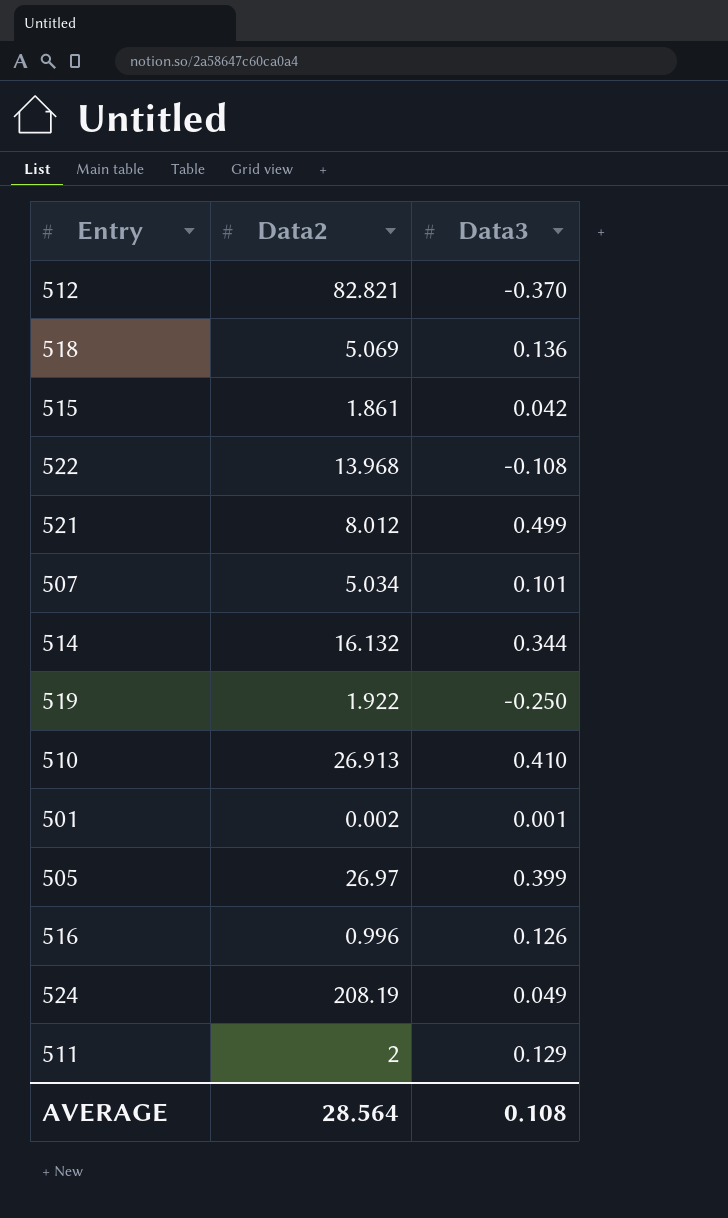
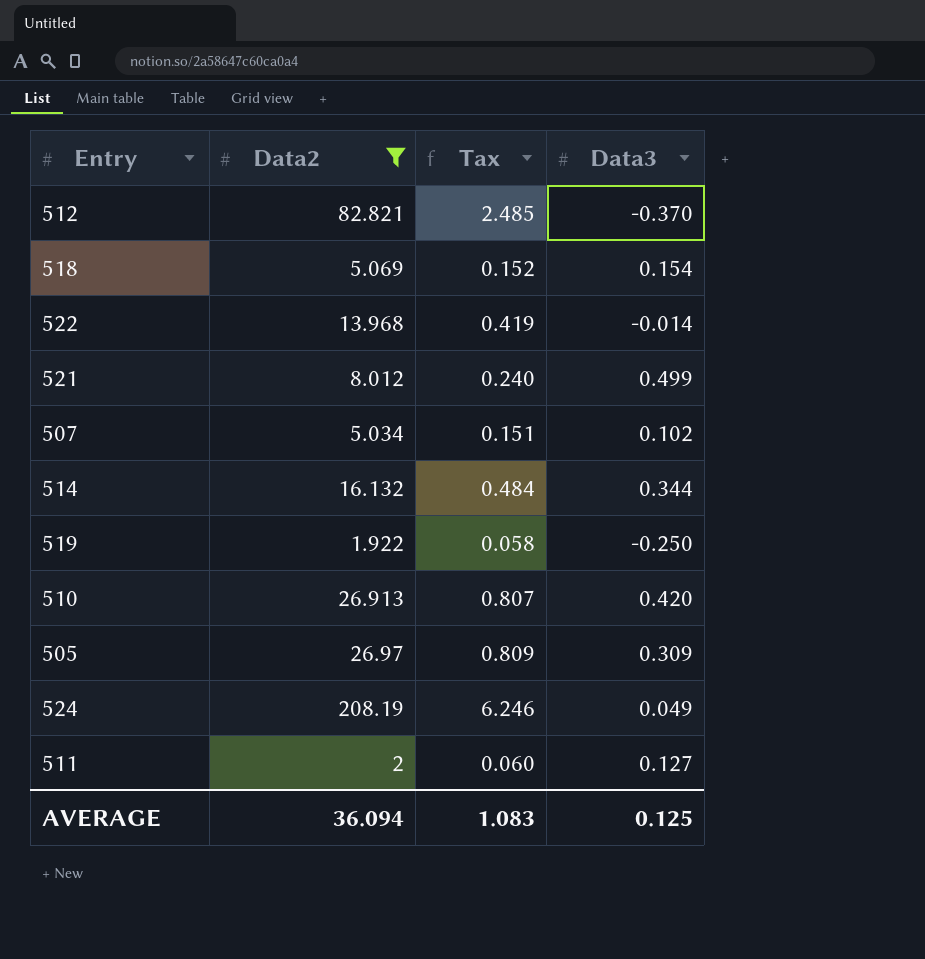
filter: none -> Data2 >= 1.922
column Tax | formula: none -> [Data2] * 0.03
518 | Data3: 0.136 -> 0.154
522 | Data3: -0.108 -> -0.014
507 | Data3: 0.101 -> 0.102
510 | Data3: 0.410 -> 0.420
505 | Data3: 0.399 -> 0.309
511 | Data3: 0.129 -> 0.127
AVERAGE | Data2: 28.564 -> 36.094
AVERAGE | Data3: 0.108 -> 0.125

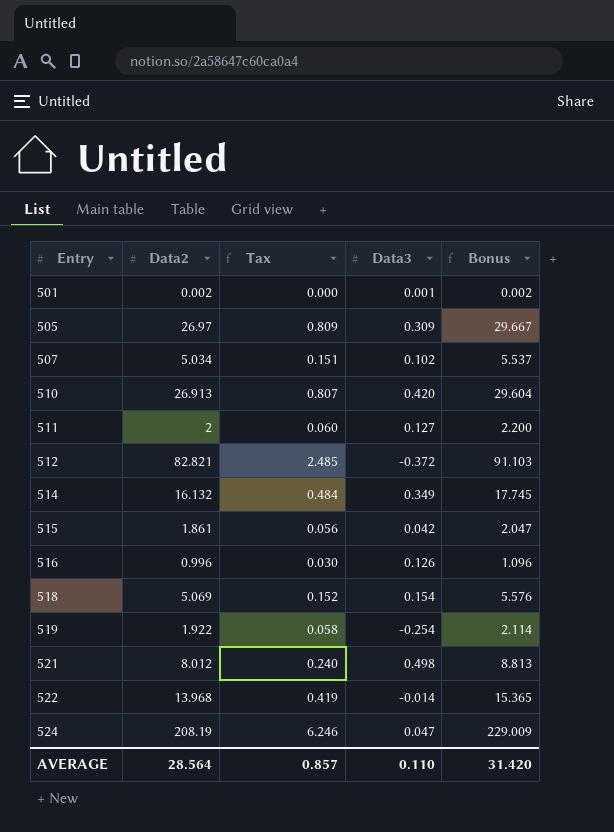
filter: Data2 >= 1.922 -> none
row order: none -> Entry ascending
column Bonus | formula: none -> [Data2] * 1.1
512 | Data3: -0.370 -> -0.372
514 | Data3: 0.344 -> 0.349
519 | Data3: -0.250 -> -0.254
521 | Data3: 0.499 -> 0.498
524 | Data3: 0.049 -> 0.047
AVERAGE | Data2: 36.094 -> 28.564
AVERAGE | Tax: 1.083 -> 0.857
AVERAGE | Data3: 0.125 -> 0.110

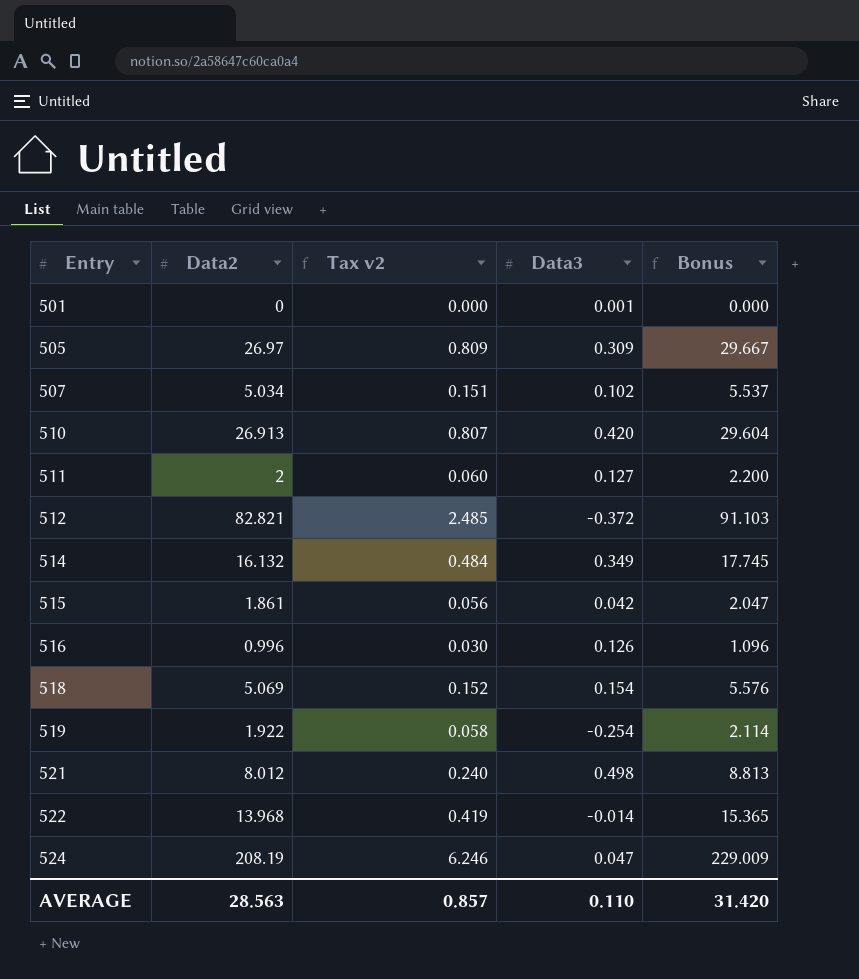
column name: Tax -> Tax v2
501 | Data2: 0.002 -> 0
501 | Bonus: 0.002 -> 0.000
AVERAGE | Data2: 28.564 -> 28.563

